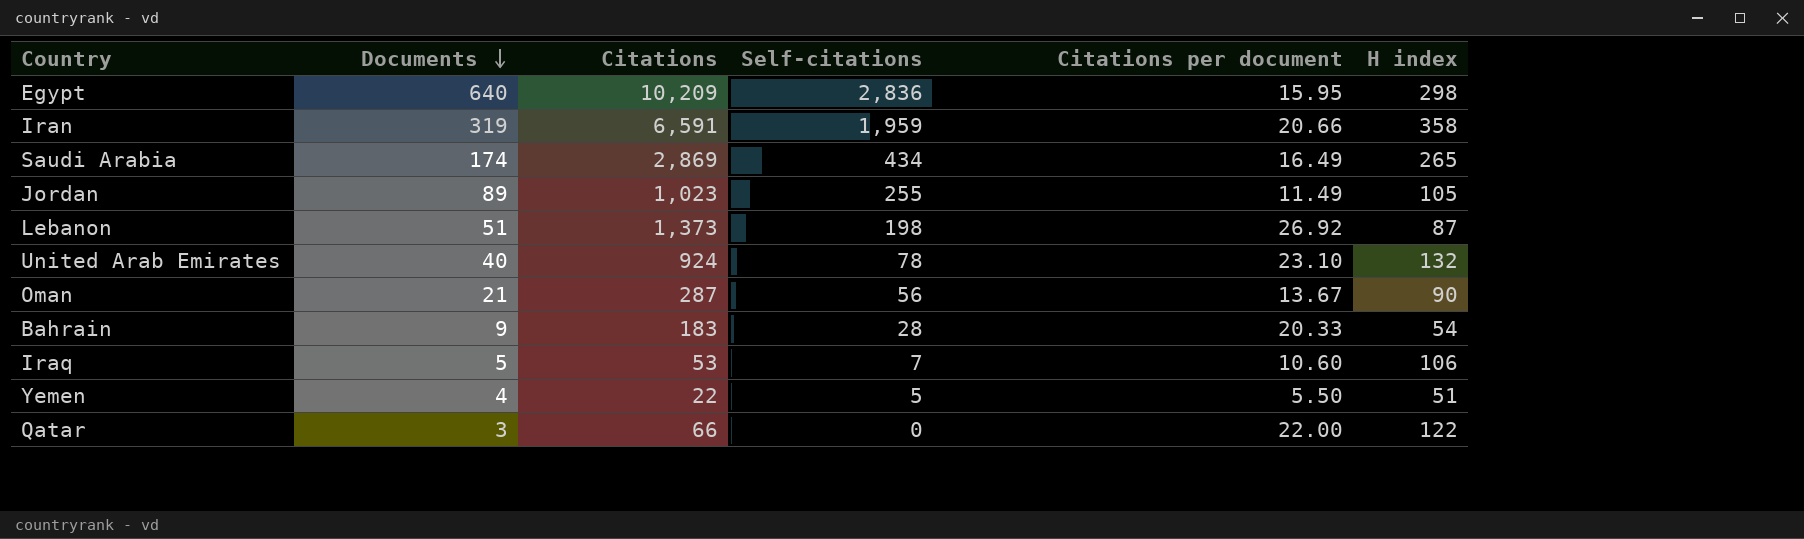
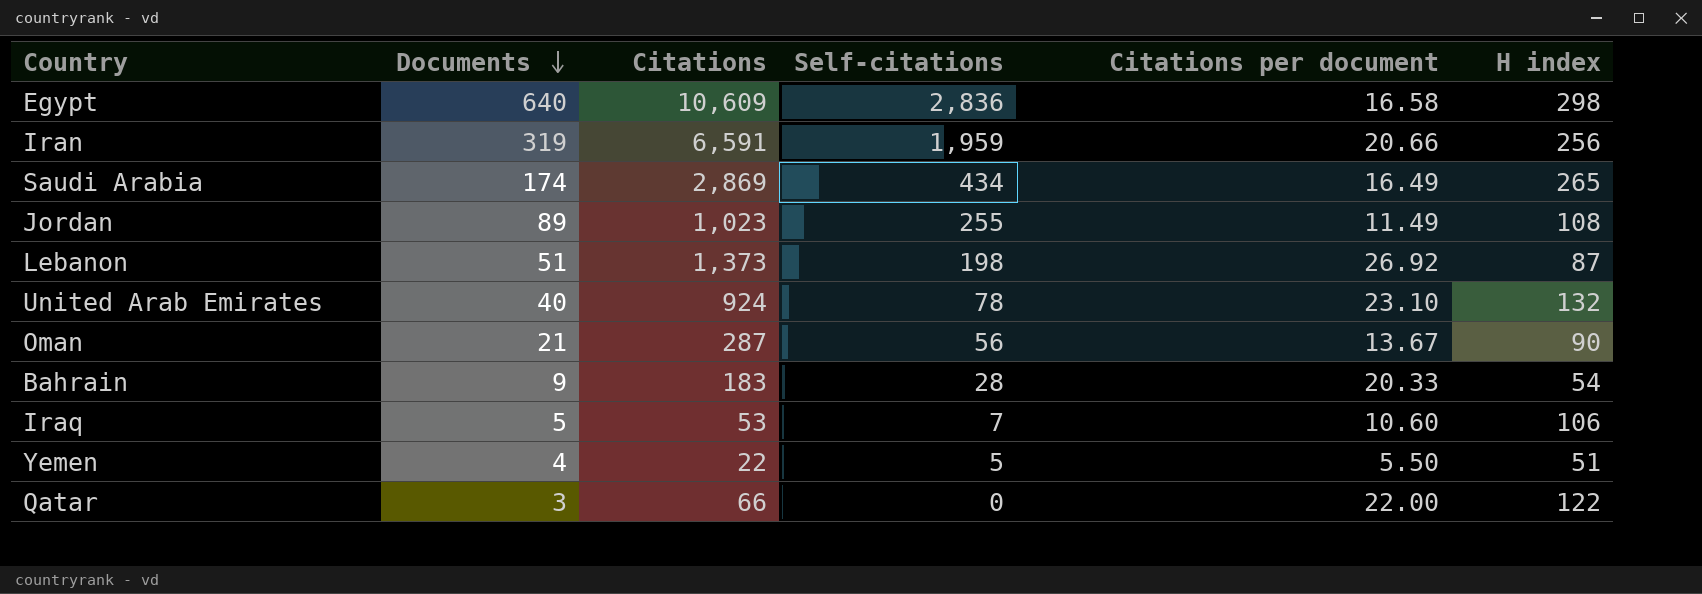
Egypt | Citations: 10,209 -> 10,609
Egypt | Citations per document: 15.95 -> 16.58
Iran | H index: 358 -> 256
Jordan | H index: 105 -> 108

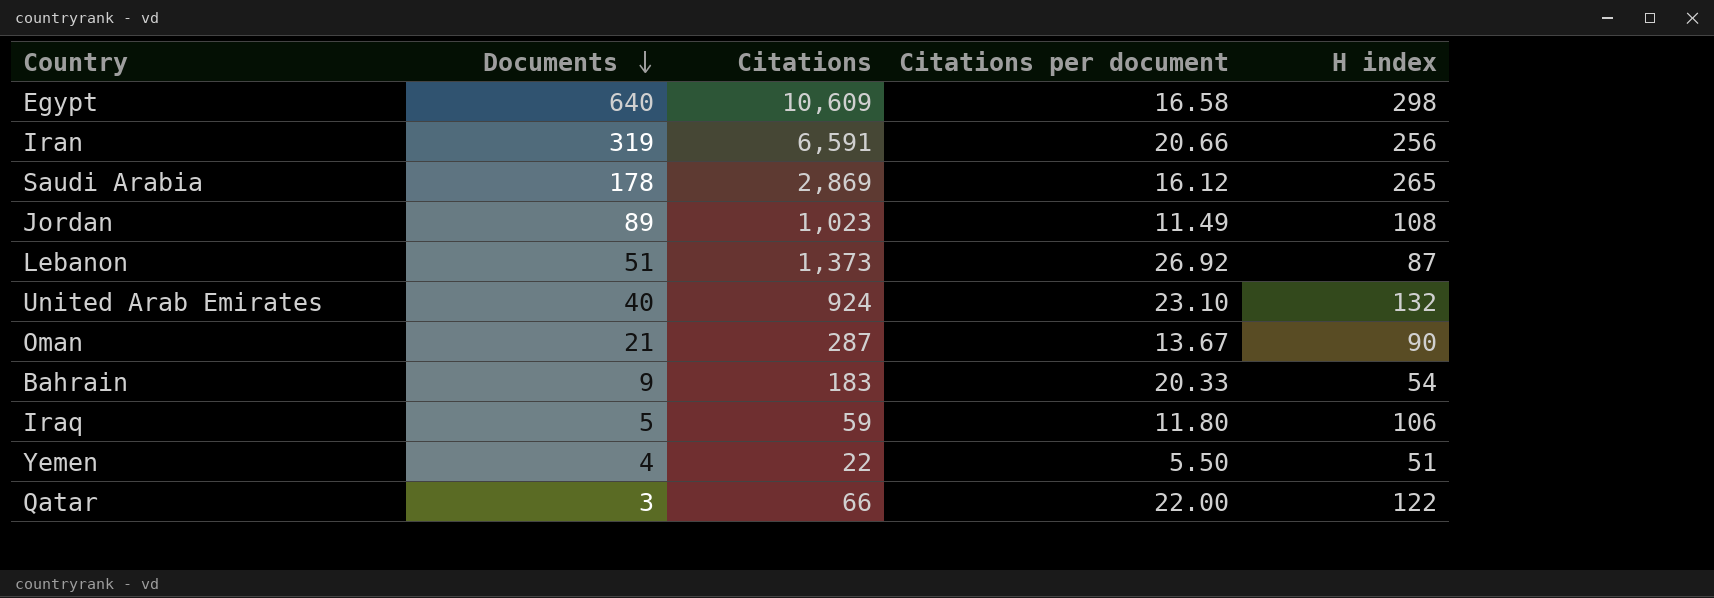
column Self-citations | position: 4 -> none
Saudi Arabia | Documents: 174 -> 178
Saudi Arabia | Citations per document: 16.49 -> 16.12
Iraq | Citations: 53 -> 59
Iraq | Citations per document: 10.60 -> 11.80

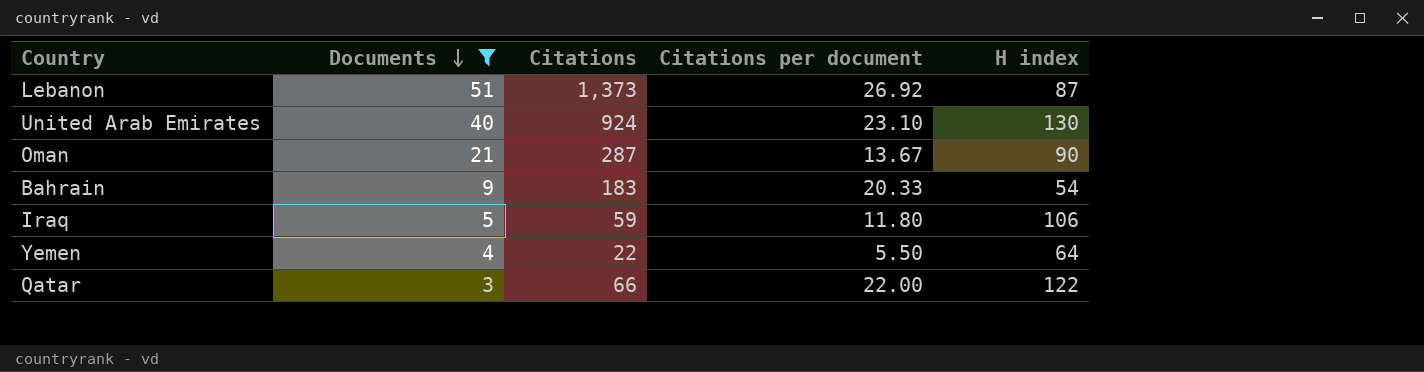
filter: none -> Documents <= 51
United Arab Emirates | H index: 132 -> 130
Yemen | H index: 51 -> 64

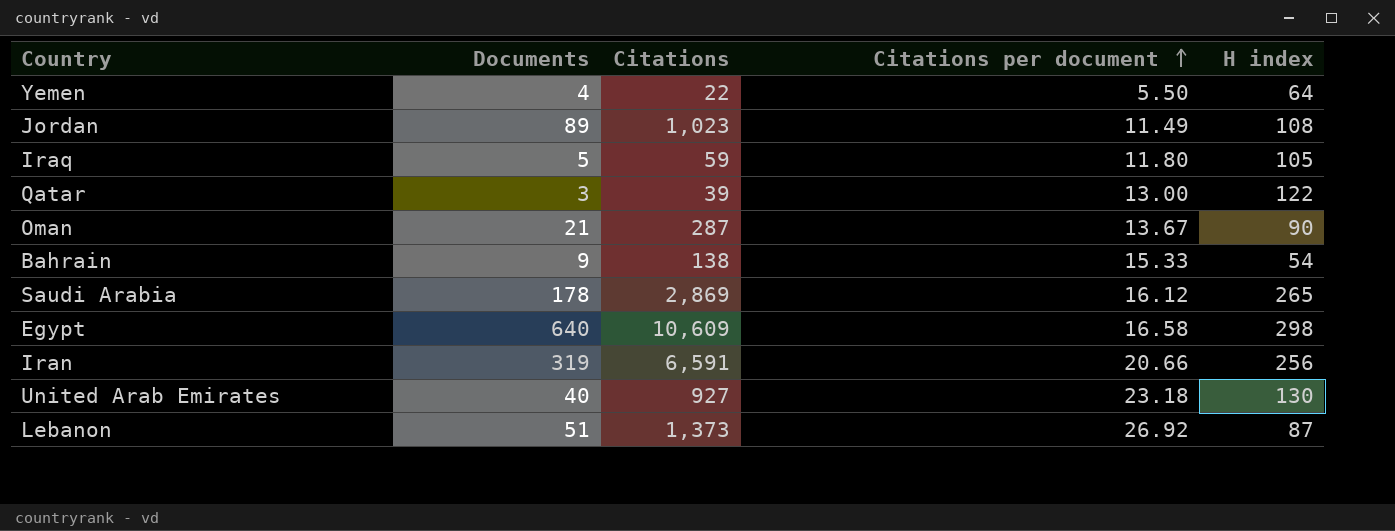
filter: Documents <= 51 -> none
row order: Documents descending -> Citations per document ascending
Iraq | H index: 106 -> 105
Qatar | Citations: 66 -> 39
Qatar | Citations per document: 22.00 -> 13.00
Bahrain | Citations: 183 -> 138
Bahrain | Citations per document: 20.33 -> 15.33
United Arab Emirates | Citations: 924 -> 927
United Arab Emirates | Citations per document: 23.10 -> 23.18

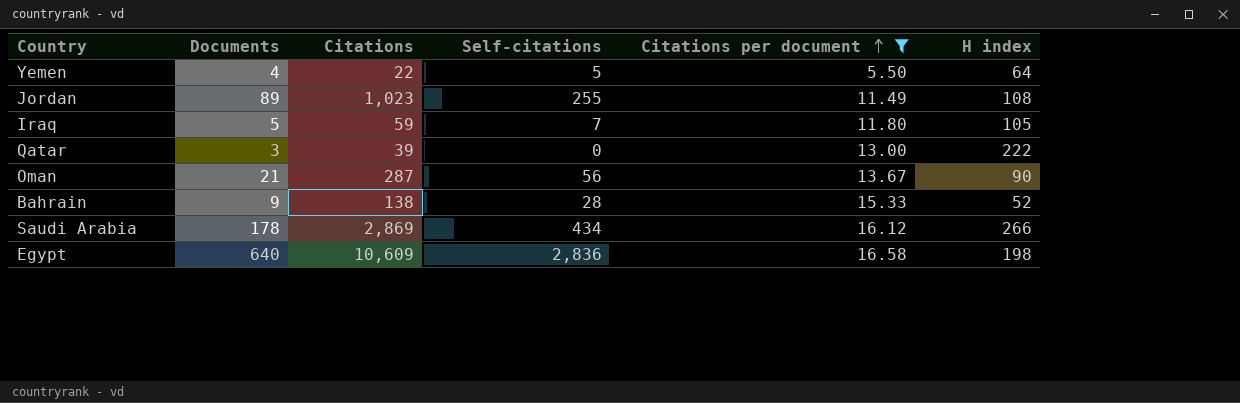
filter: none -> Citations per document <= 16.58
column Self-citations | position: none -> 4
Qatar | H index: 122 -> 222
Bahrain | H index: 54 -> 52
Saudi Arabia | H index: 265 -> 266
Egypt | H index: 298 -> 198

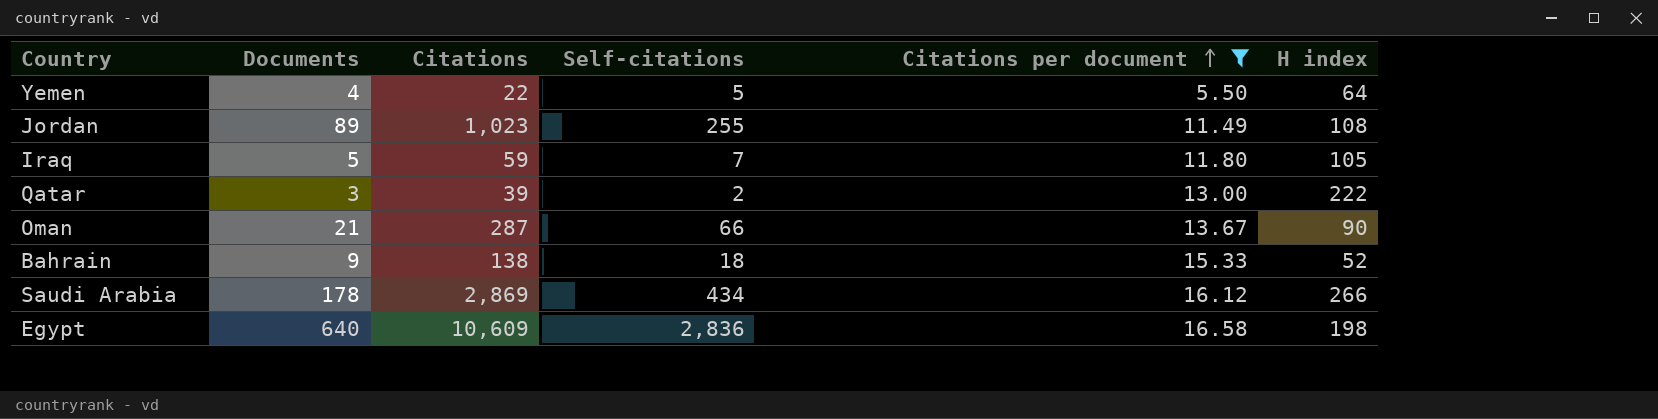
Qatar | Self-citations: 0 -> 2
Oman | Self-citations: 56 -> 66
Bahrain | Self-citations: 28 -> 18

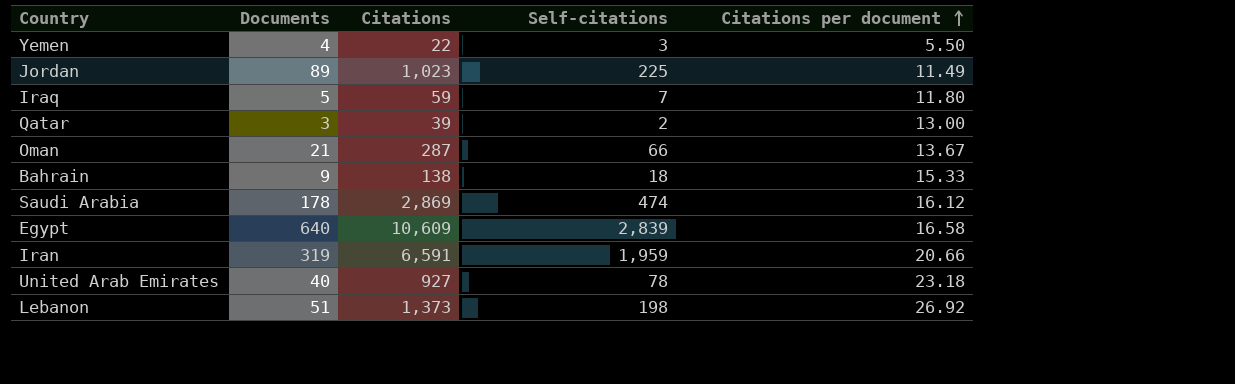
filter: Citations per document <= 16.58 -> none
column H index | position: 6 -> none
Yemen | Self-citations: 5 -> 3
Jordan | Self-citations: 255 -> 225
Saudi Arabia | Self-citations: 434 -> 474
Egypt | Self-citations: 2,836 -> 2,839

